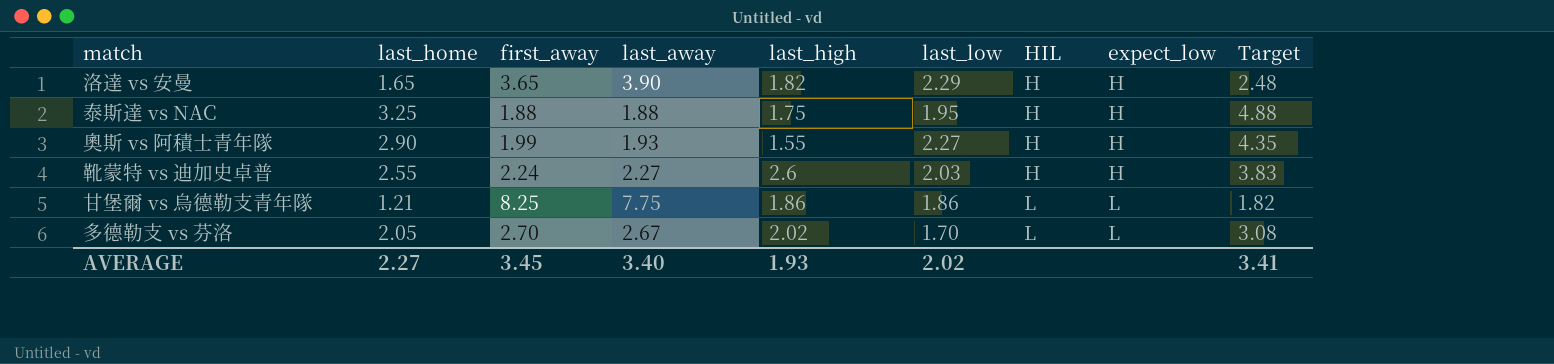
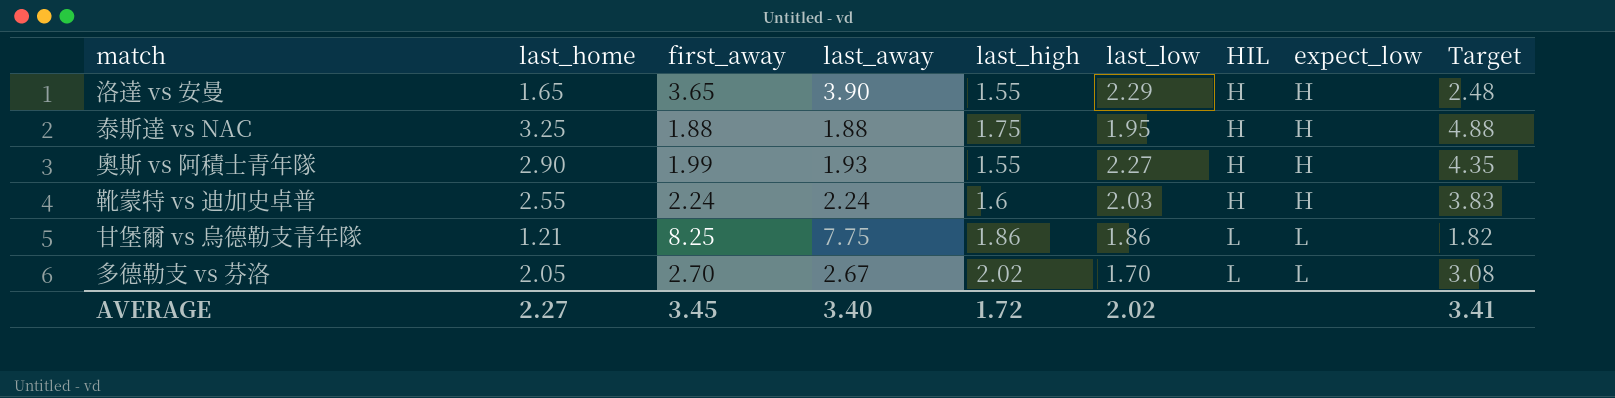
洛達 vs 安曼 | last_high: 1.82 -> 1.55
靴蒙特 vs 迪加史卓普 | last_away: 2.27 -> 2.24
靴蒙特 vs 迪加史卓普 | last_high: 2.6 -> 1.6
AVERAGE | last_high: 1.93 -> 1.72

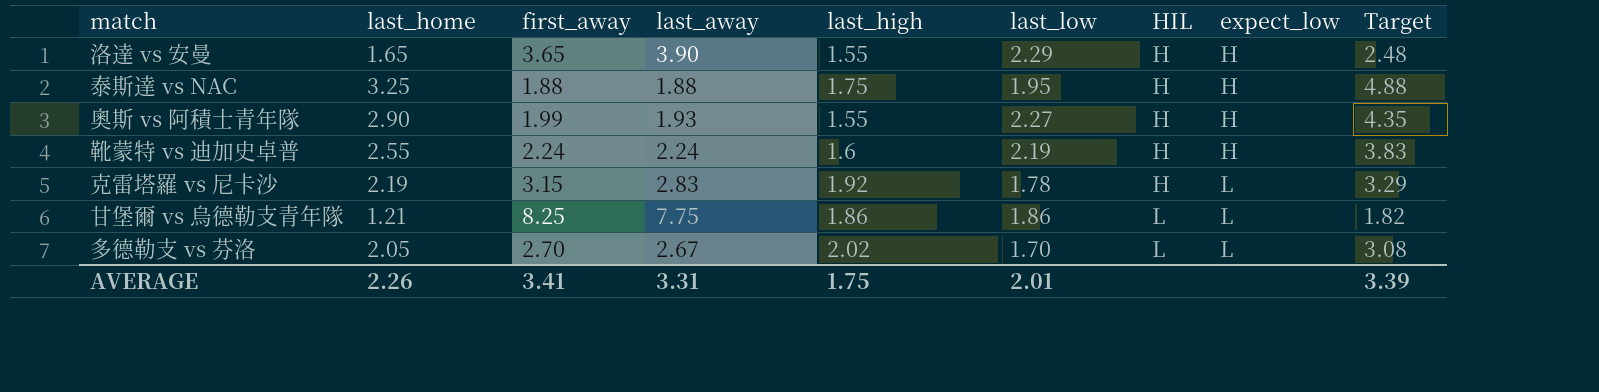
靴蒙特 vs 迪加史卓普 | last_low: 2.03 -> 2.19
row 克雷塔羅 vs 尼卡沙: none -> 2.19 | 3.15 | 2.83 | 1.92 | 1.78 | H | L | 3.29
AVERAGE | last_home: 2.27 -> 2.26
AVERAGE | first_away: 3.45 -> 3.41
AVERAGE | last_away: 3.40 -> 3.31
AVERAGE | last_high: 1.72 -> 1.75
AVERAGE | last_low: 2.02 -> 2.01
AVERAGE | Target: 3.41 -> 3.39

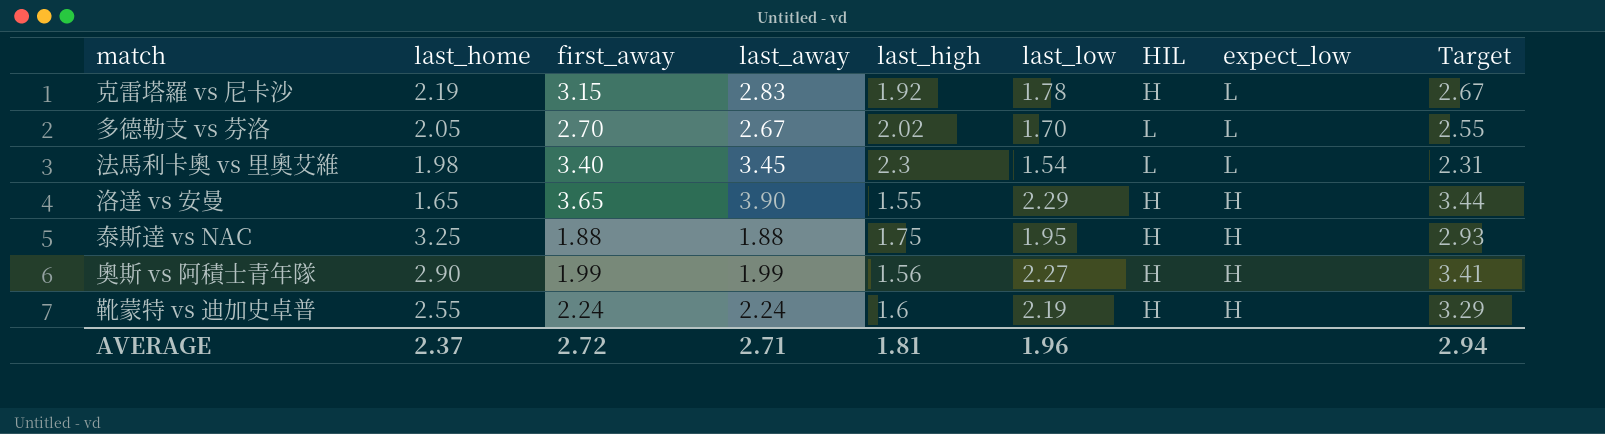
row order: HIL ascending -> expect_low descending
column Target | formula: [last_home] * 1.5 -> [last_low] * 1.5
row 甘堡爾 vs 烏德勒支青年隊: 1.21 | 8.25 | 7.75 | 1.86 | 1.86 | L | L | 1.82 -> none
row 法馬利卡奧 vs 里奧艾維: none -> 1.98 | 3.40 | 3.45 | 2.3 | 1.54 | L | L | 2.31
奧斯 vs 阿積士青年隊 | last_away: 1.93 -> 1.99
奧斯 vs 阿積士青年隊 | last_high: 1.55 -> 1.56
AVERAGE | last_home: 2.26 -> 2.37
AVERAGE | first_away: 3.41 -> 2.72
AVERAGE | last_away: 3.31 -> 2.71
AVERAGE | last_high: 1.75 -> 1.81
AVERAGE | last_low: 2.01 -> 1.96
AVERAGE | Target: 3.39 -> 2.94

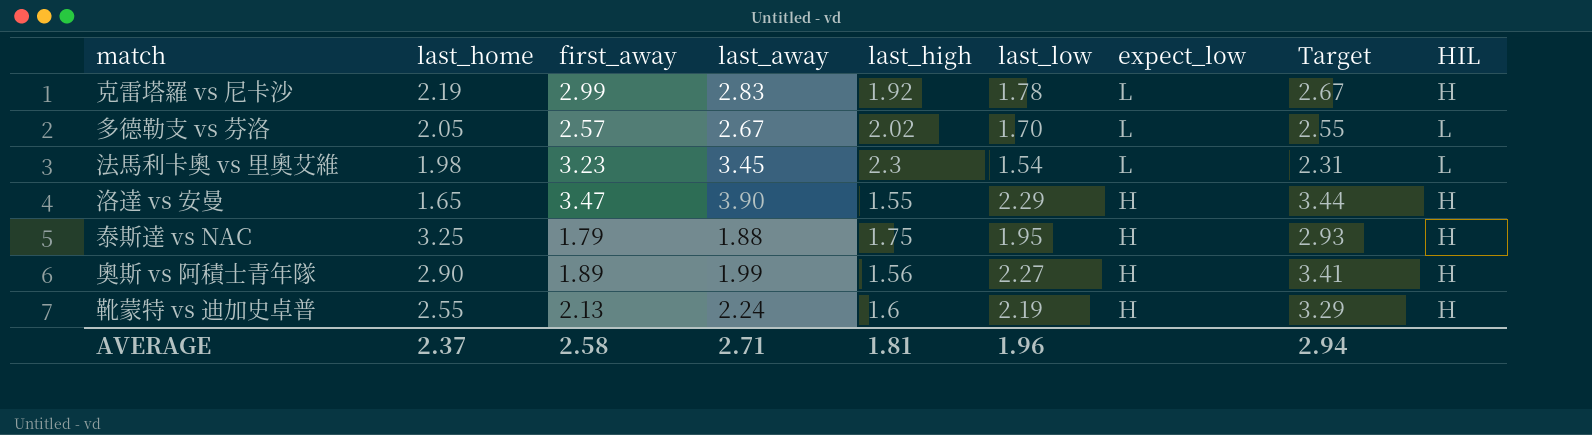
column HIL | position: 7 -> 9
克雷塔羅 vs 尼卡沙 | first_away: 3.15 -> 2.99
多德勒支 vs 芬洛 | first_away: 2.70 -> 2.57
法馬利卡奧 vs 里奧艾維 | first_away: 3.40 -> 3.23
洛達 vs 安曼 | first_away: 3.65 -> 3.47
泰斯達 vs NAC | first_away: 1.88 -> 1.79
奧斯 vs 阿積士青年隊 | first_away: 1.99 -> 1.89
靴蒙特 vs 迪加史卓普 | first_away: 2.24 -> 2.13
AVERAGE | first_away: 2.72 -> 2.58

